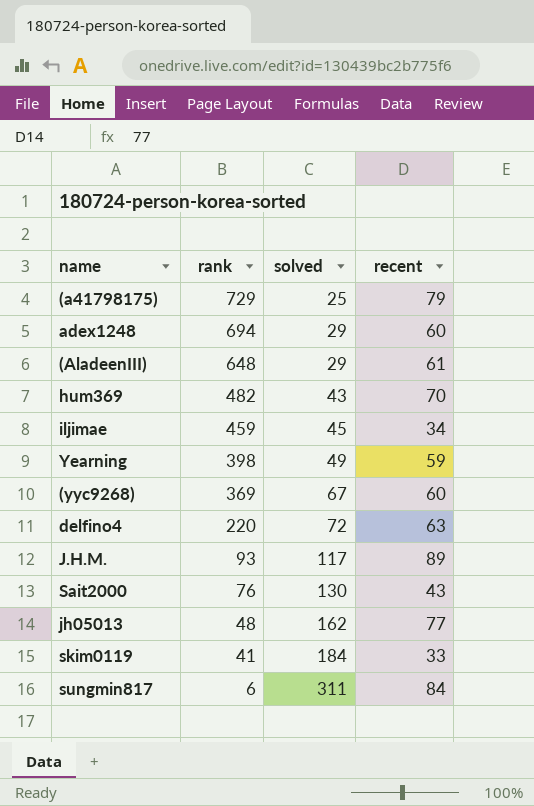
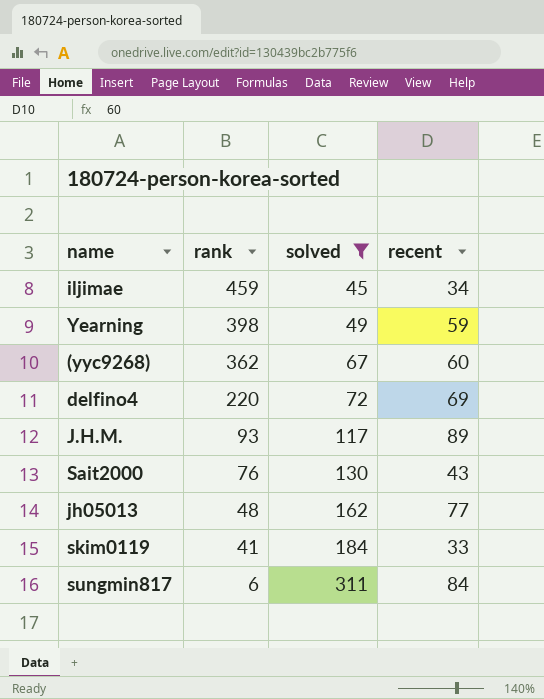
filter: none -> solved >= 45
(yyc9268) | rank: 369 -> 362
delfino4 | recent: 63 -> 69

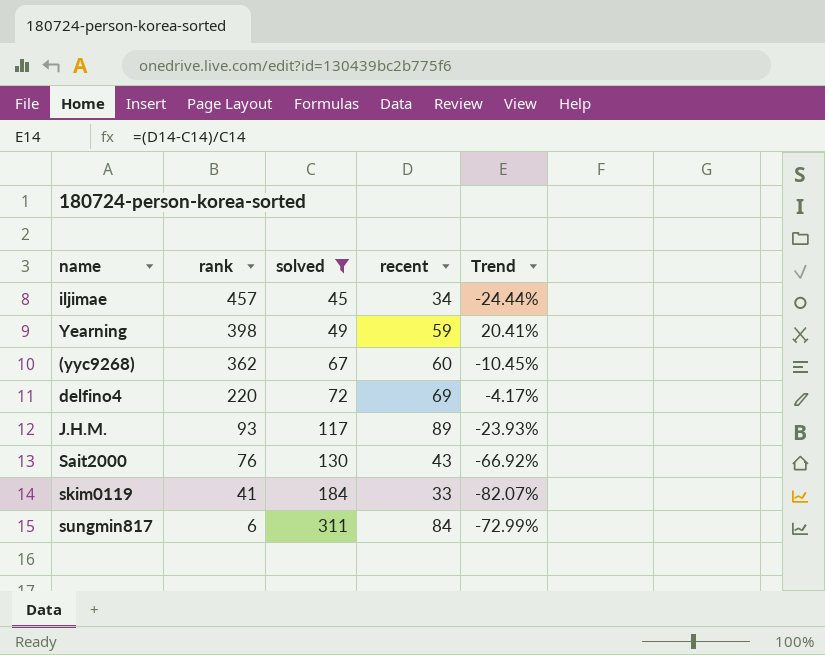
column Trend | formula: none -> ([recent] - [solved]) / [solved]
row jh05013: 48 | 162 | 77 -> none
iljimae | rank: 459 -> 457

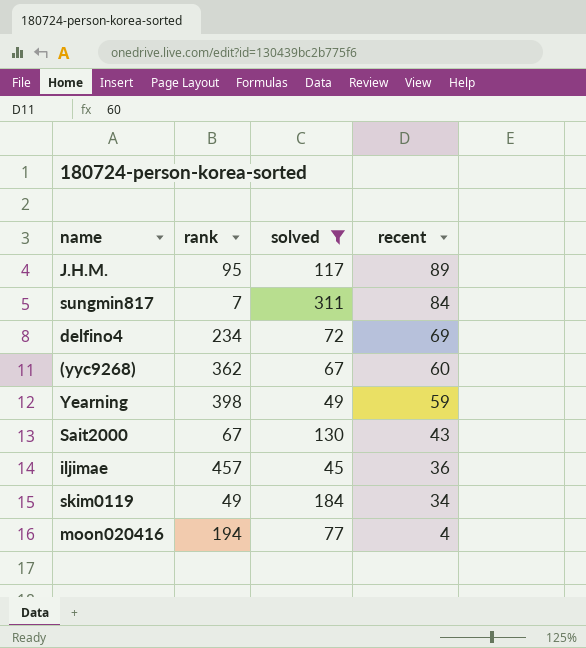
row order: rank descending -> recent descending
column Trend | formula: ([recent] - [solved]) / [solved] -> none
J.H.M. | rank: 93 -> 95
sungmin817 | rank: 6 -> 7
delfino4 | rank: 220 -> 234
Sait2000 | rank: 76 -> 67
iljimae | recent: 34 -> 36
skim0119 | rank: 41 -> 49
skim0119 | recent: 33 -> 34
row moon020416: none -> 194 | 77 | 4

